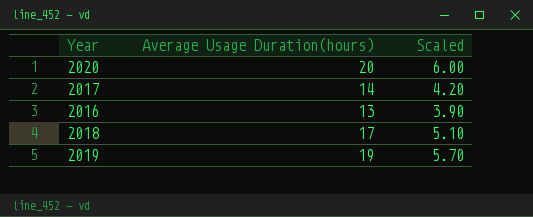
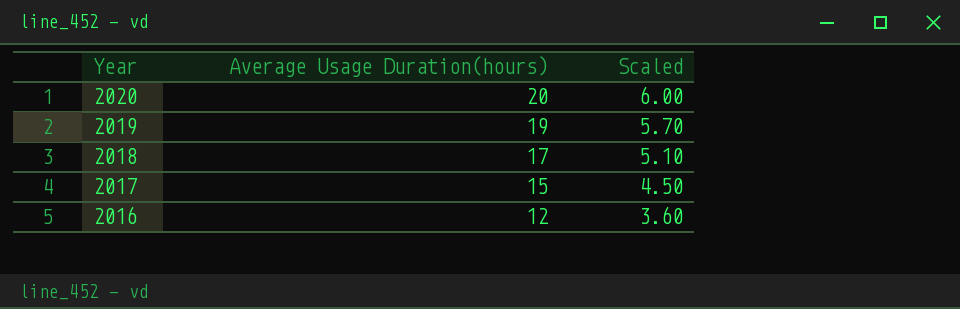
row order: none -> Year descending
2017 | Average Usage Duration(hours): 14 -> 15
2017 | Scaled: 4.20 -> 4.50
2016 | Average Usage Duration(hours): 13 -> 12
2016 | Scaled: 3.90 -> 3.60

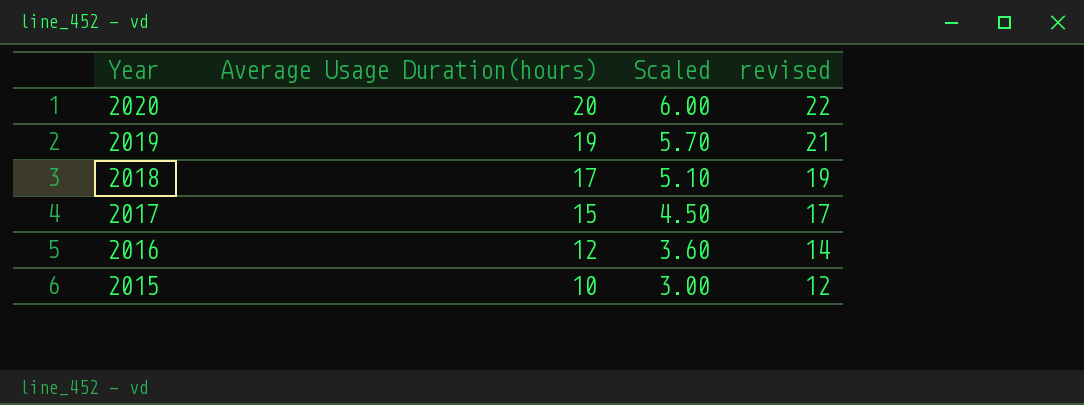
column revised | formula: none -> [Average Usage Duration(hours)] + 2
row 2015: none -> 10 | 3.00 | 12

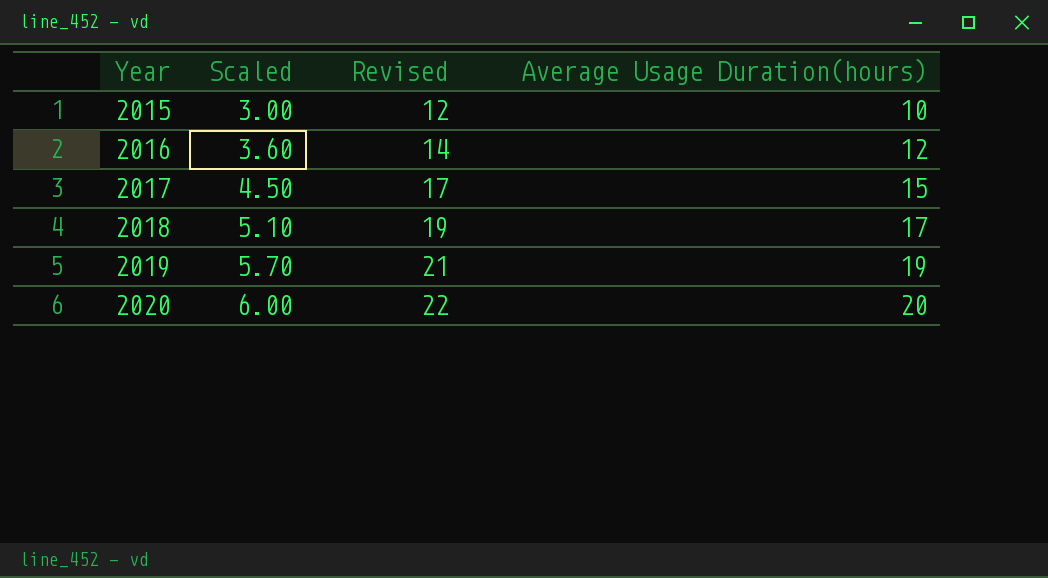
row order: Year descending -> Year ascending
column name: revised -> Revised
column Average Usage Duration(hours) | position: 2 -> 4

